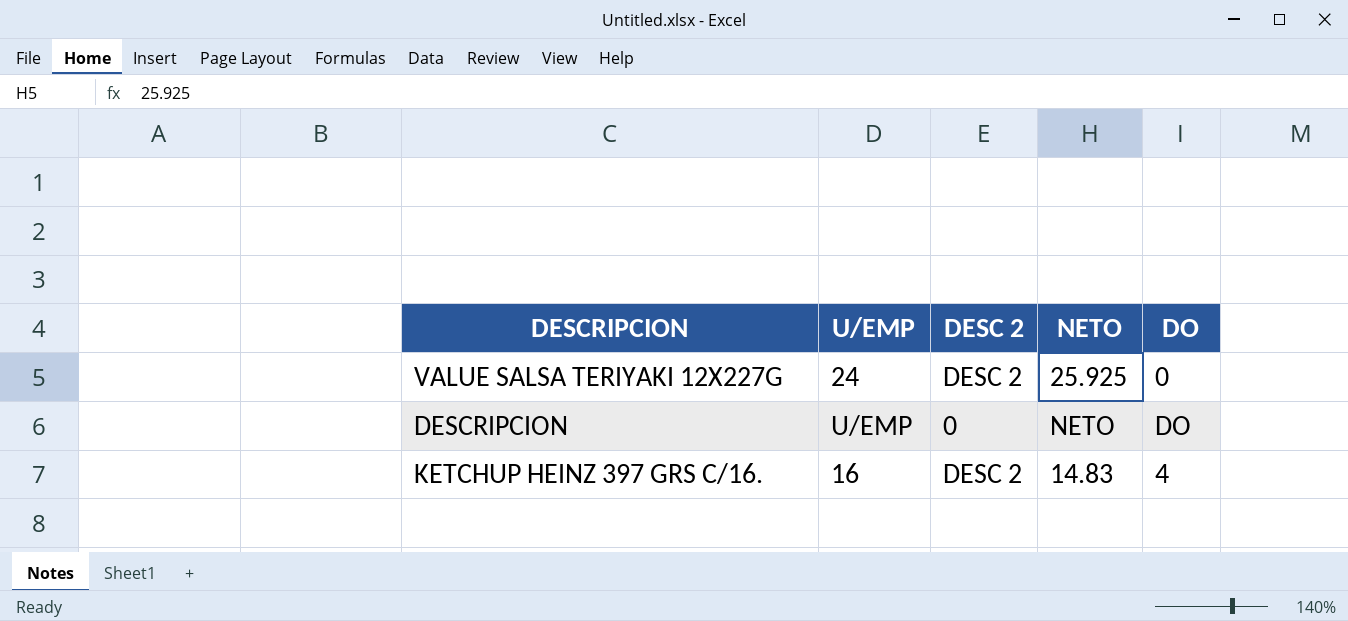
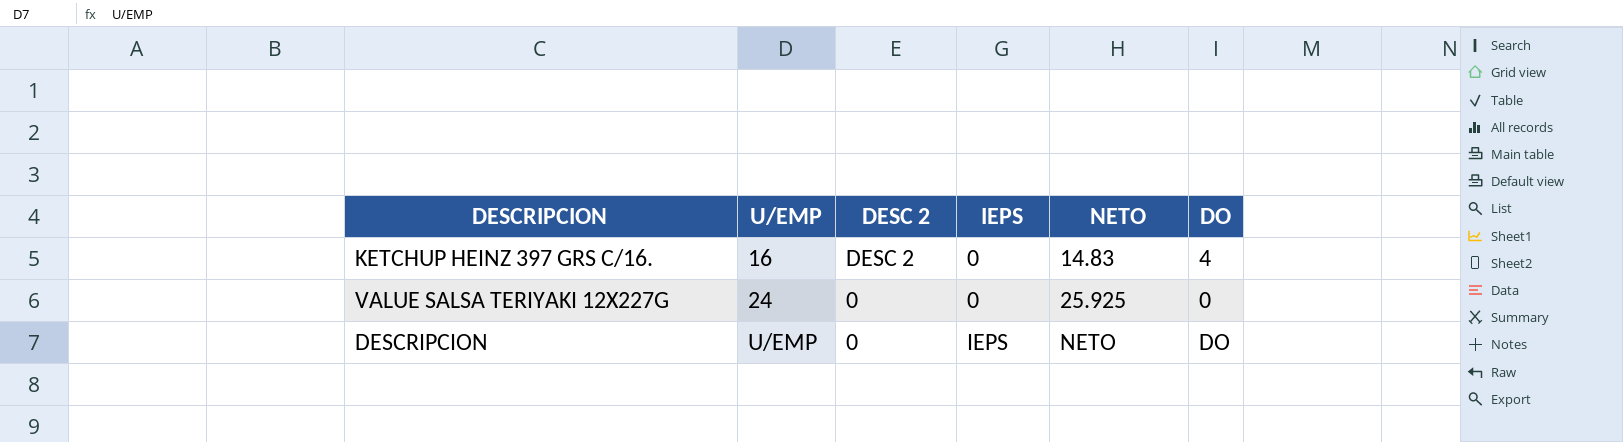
row order: none -> U/EMP ascending
column IEPS | position: none -> 4
VALUE SALSA TERIYAKI 12X227G | DESC 2: DESC 2 -> 0

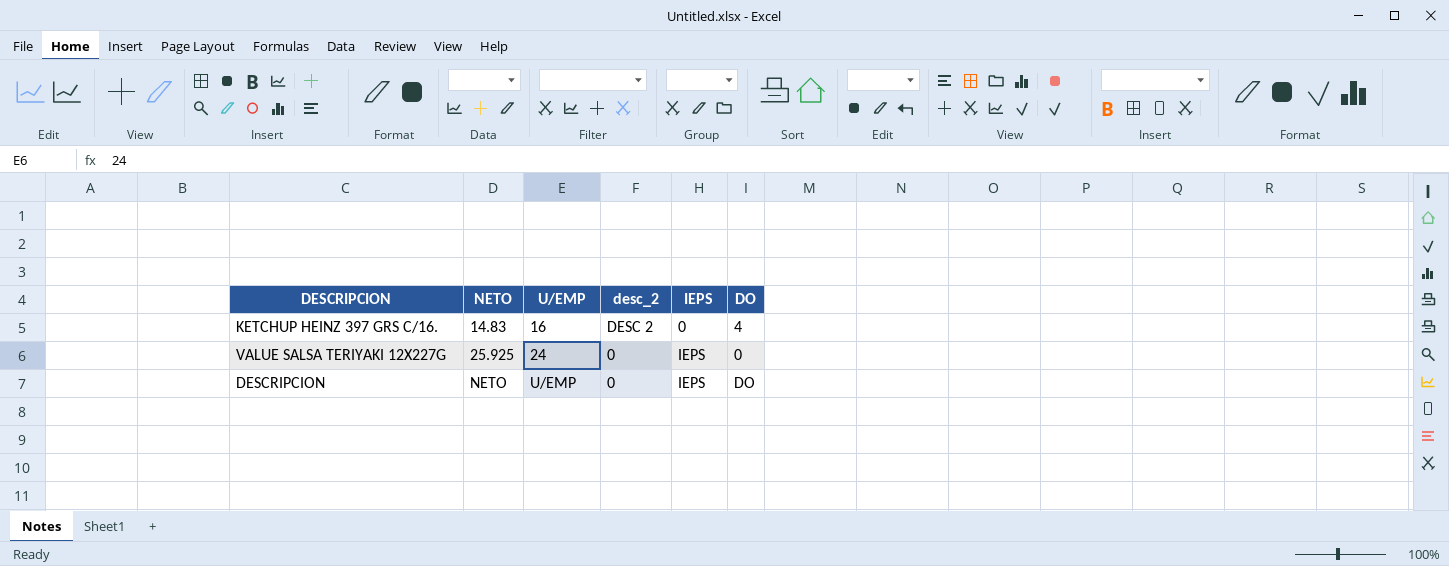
column NETO | position: 5 -> 2
column name: DESC 2 -> desc_2
VALUE SALSA TERIYAKI 12X227G | IEPS: 0 -> IEPS

